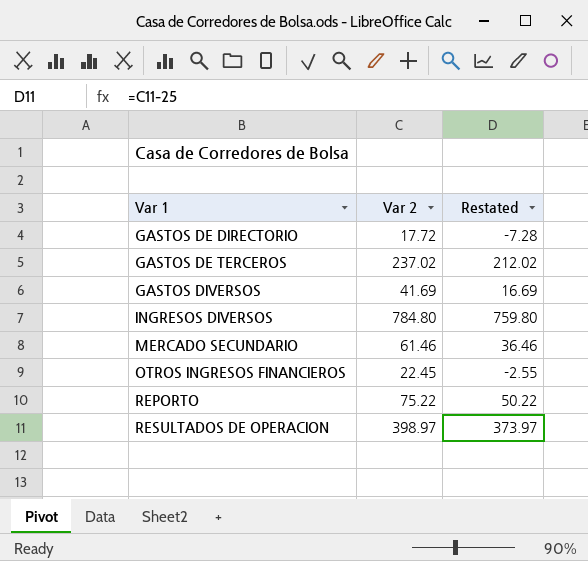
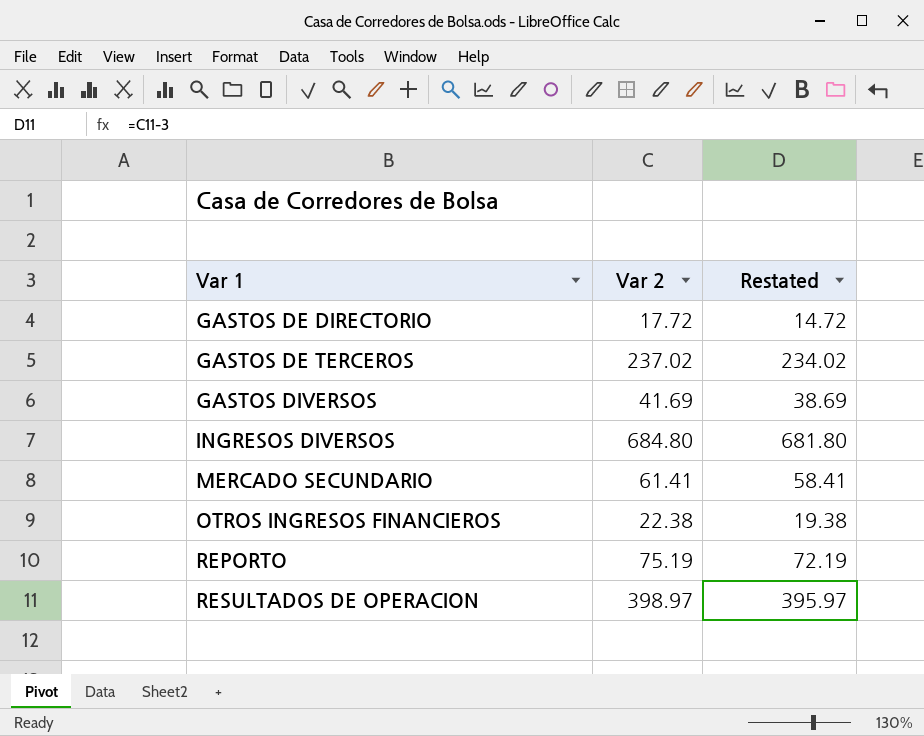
column Restated | formula: [Var 2] - 25 -> [Var 2] - 3
INGRESOS DIVERSOS | Var 2: 784.80 -> 684.80
MERCADO SECUNDARIO | Var 2: 61.46 -> 61.41
OTROS INGRESOS FINANCIEROS | Var 2: 22.45 -> 22.38
REPORTO | Var 2: 75.22 -> 75.19

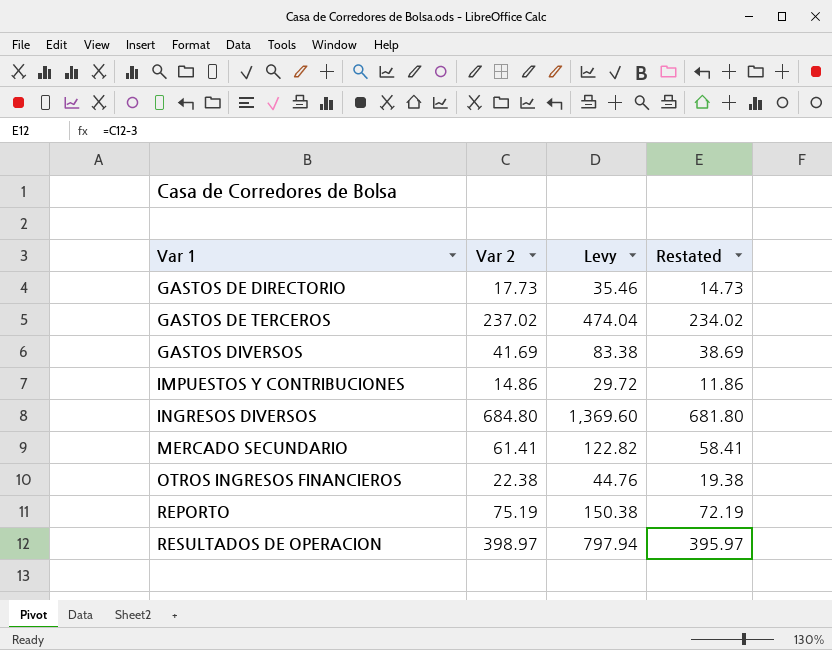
column Levy | formula: none -> [Var 2] * 2
GASTOS DE DIRECTORIO | Var 2: 17.72 -> 17.73
GASTOS DE DIRECTORIO | Restated: 14.72 -> 14.73
row IMPUESTOS Y CONTRIBUCIONES: none -> 14.86 | 29.72 | 11.86

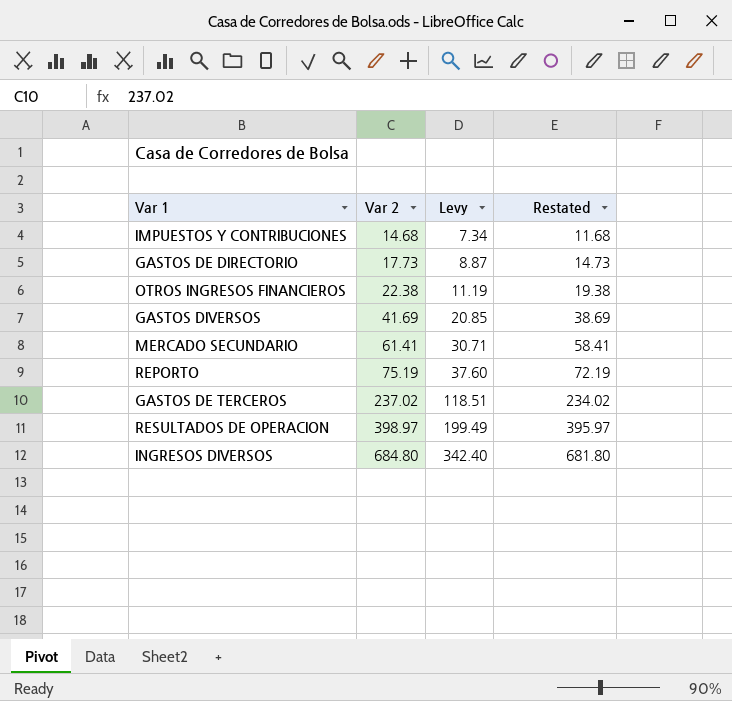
row order: Var 1 ascending -> Var 2 ascending
column Levy | formula: [Var 2] * 2 -> [Var 2] * 0.5
IMPUESTOS Y CONTRIBUCIONES | Var 2: 14.86 -> 14.68
IMPUESTOS Y CONTRIBUCIONES | Restated: 11.86 -> 11.68

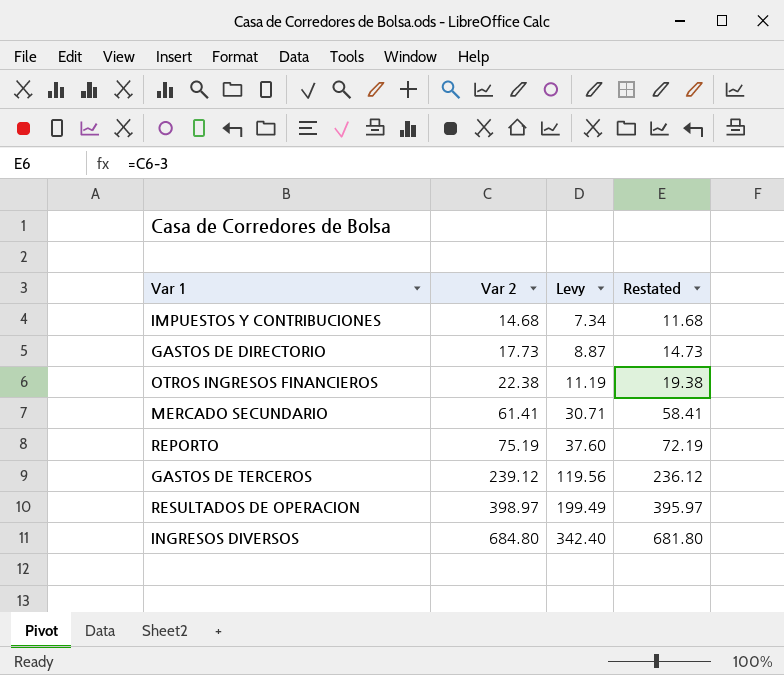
row GASTOS DIVERSOS: 41.69 | 20.85 | 38.69 -> none
GASTOS DE TERCEROS | Var 2: 237.02 -> 239.12
GASTOS DE TERCEROS | Levy: 118.51 -> 119.56
GASTOS DE TERCEROS | Restated: 234.02 -> 236.12

